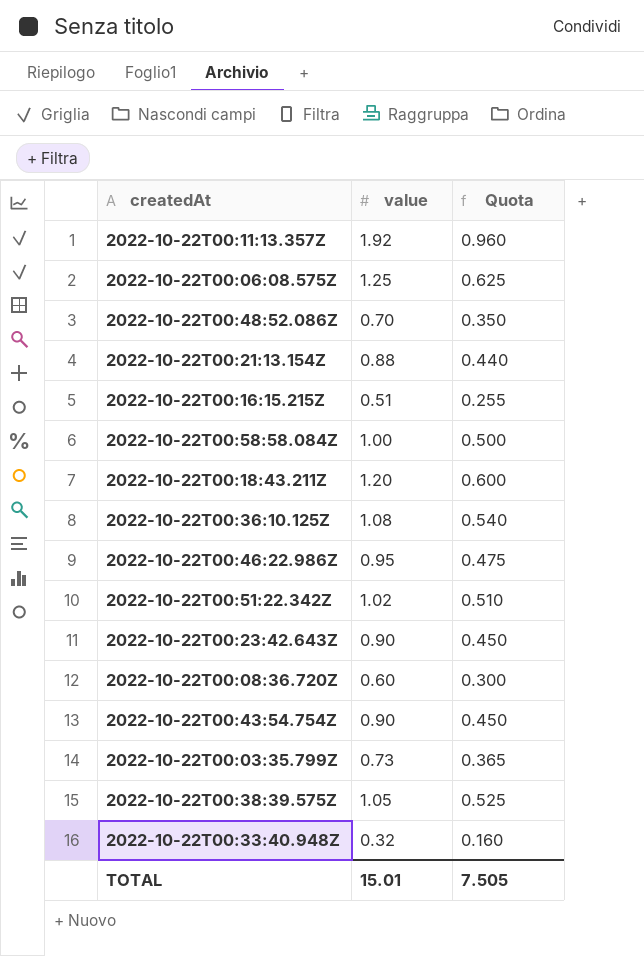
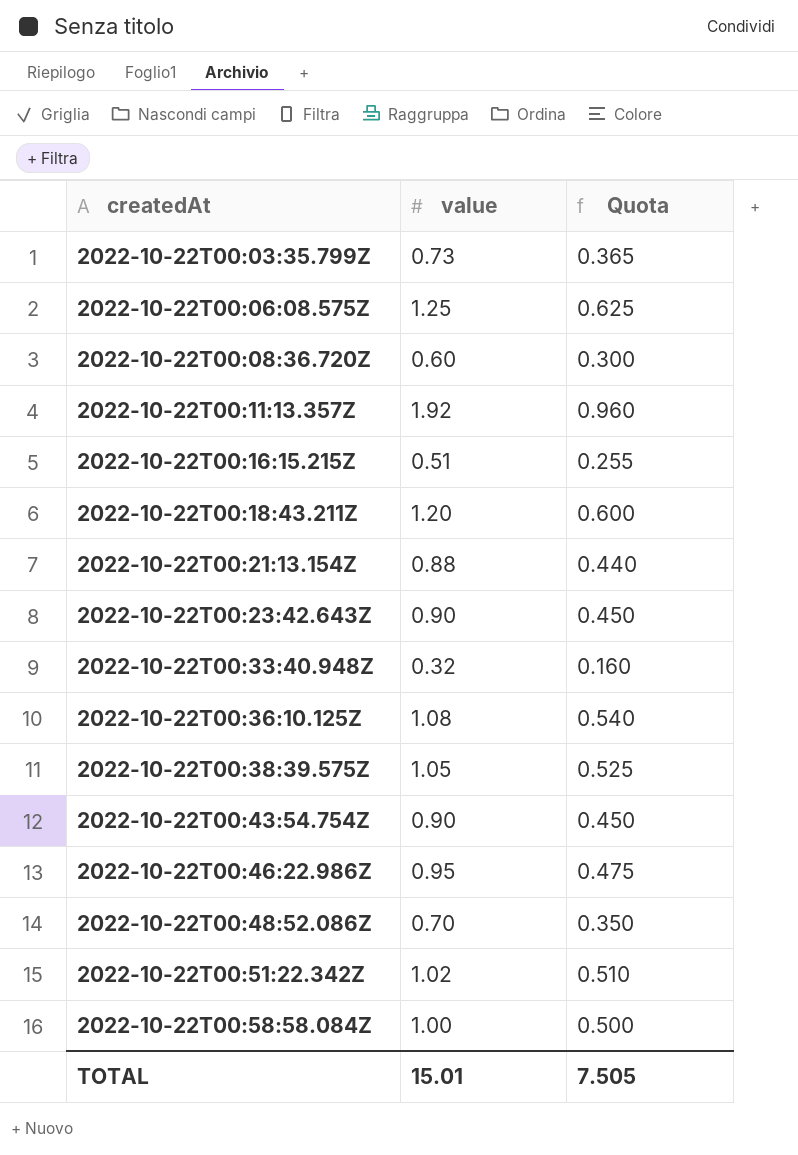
row order: none -> createdAt ascending

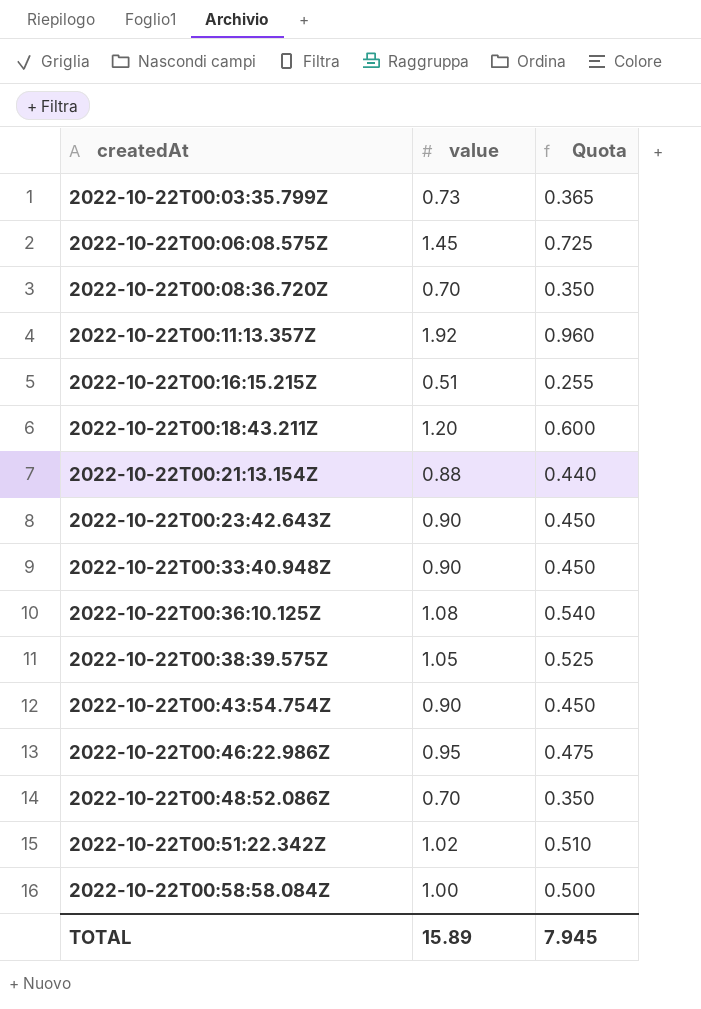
2022-10-22T00:06:08.575Z | value: 1.25 -> 1.45
2022-10-22T00:06:08.575Z | Quota: 0.625 -> 0.725
2022-10-22T00:08:36.720Z | value: 0.60 -> 0.70
2022-10-22T00:08:36.720Z | Quota: 0.300 -> 0.350
2022-10-22T00:33:40.948Z | value: 0.32 -> 0.90
2022-10-22T00:33:40.948Z | Quota: 0.160 -> 0.450
TOTAL | value: 15.01 -> 15.89
TOTAL | Quota: 7.505 -> 7.945

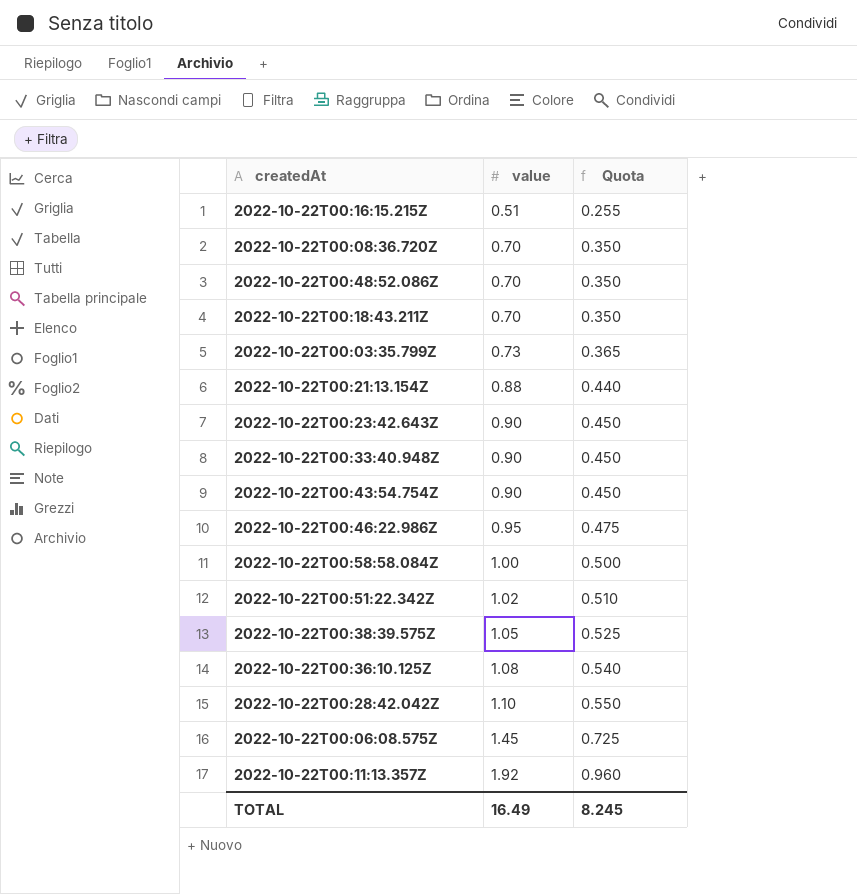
row order: createdAt ascending -> value ascending
2022-10-22T00:18:43.211Z | value: 1.20 -> 0.70
2022-10-22T00:18:43.211Z | Quota: 0.600 -> 0.350
row 2022-10-22T00:28:42.042Z: none -> 1.10 | 0.550
TOTAL | value: 15.89 -> 16.49
TOTAL | Quota: 7.945 -> 8.245

